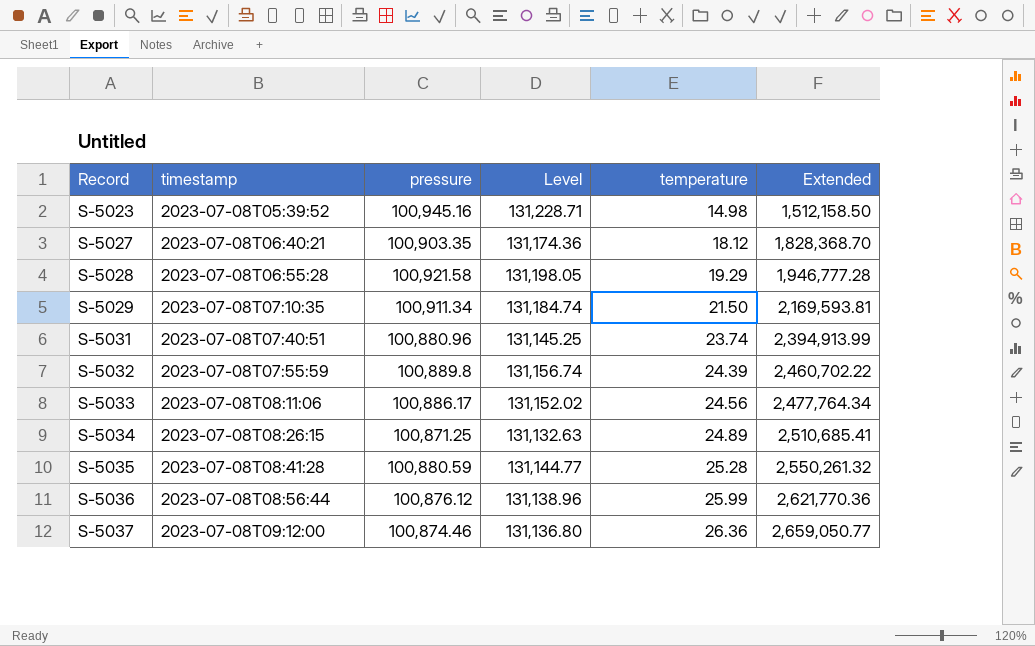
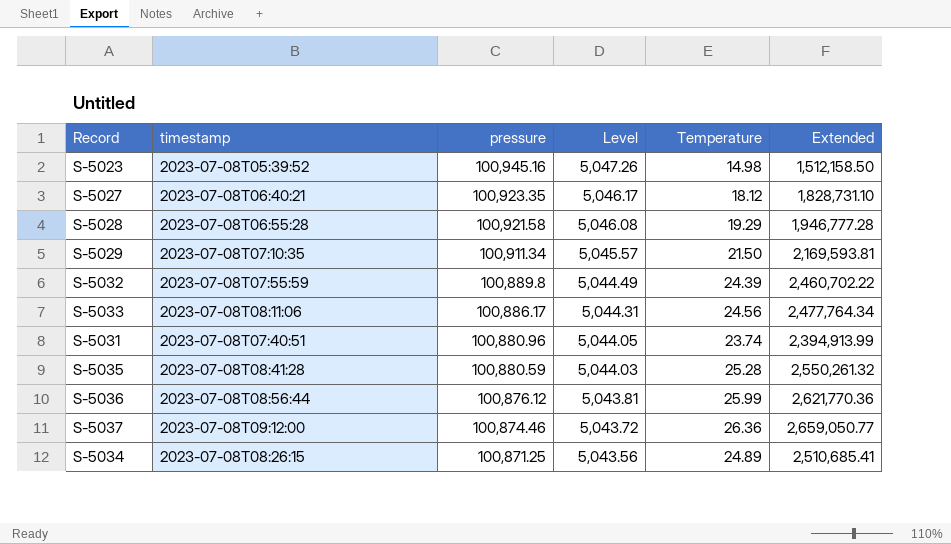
row order: Record ascending -> pressure descending
column Level | formula: [pressure] * 1.3 -> [pressure] * 0.05
column name: temperature -> Temperature
S-5027 | pressure: 100,903.35 -> 100,923.35
S-5027 | Extended: 1,828,368.70 -> 1,828,731.10

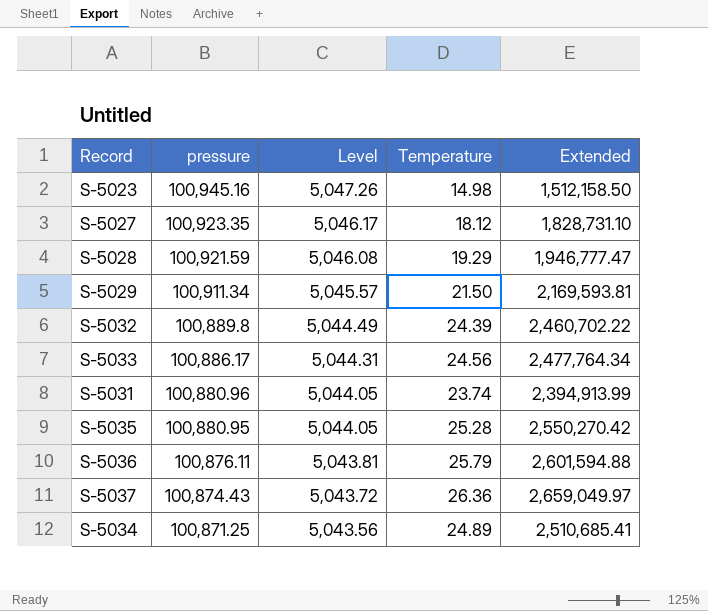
column timestamp | position: 2 -> none
S-5028 | pressure: 100,921.58 -> 100,921.59
S-5028 | Extended: 1,946,777.28 -> 1,946,777.47
S-5035 | pressure: 100,880.59 -> 100,880.95
S-5035 | Level: 5,044.03 -> 5,044.05
S-5035 | Extended: 2,550,261.32 -> 2,550,270.42
S-5036 | pressure: 100,876.12 -> 100,876.11
S-5036 | Temperature: 25.99 -> 25.79
S-5036 | Extended: 2,621,770.36 -> 2,601,594.88
S-5037 | pressure: 100,874.46 -> 100,874.43
S-5037 | Extended: 2,659,050.77 -> 2,659,049.97

